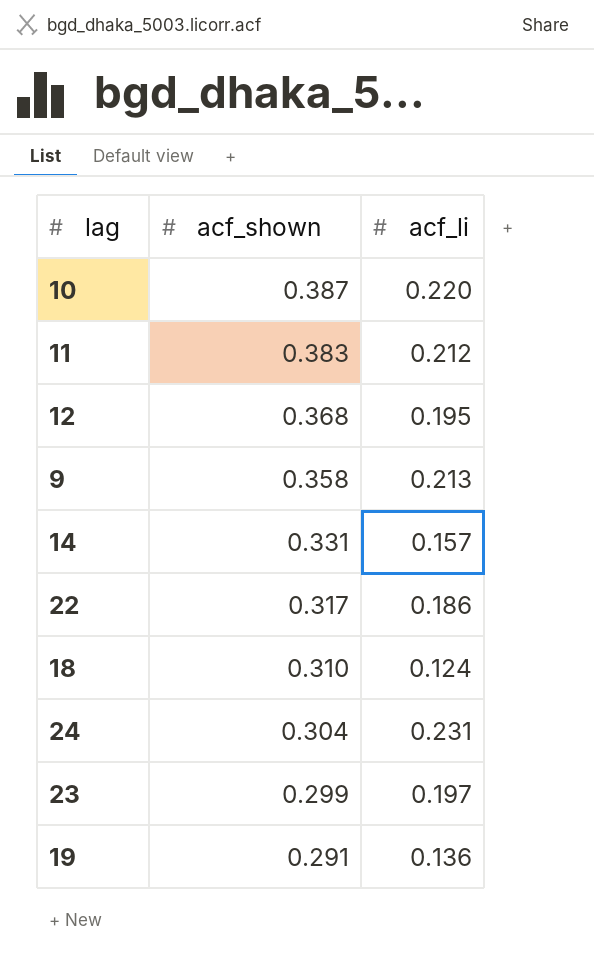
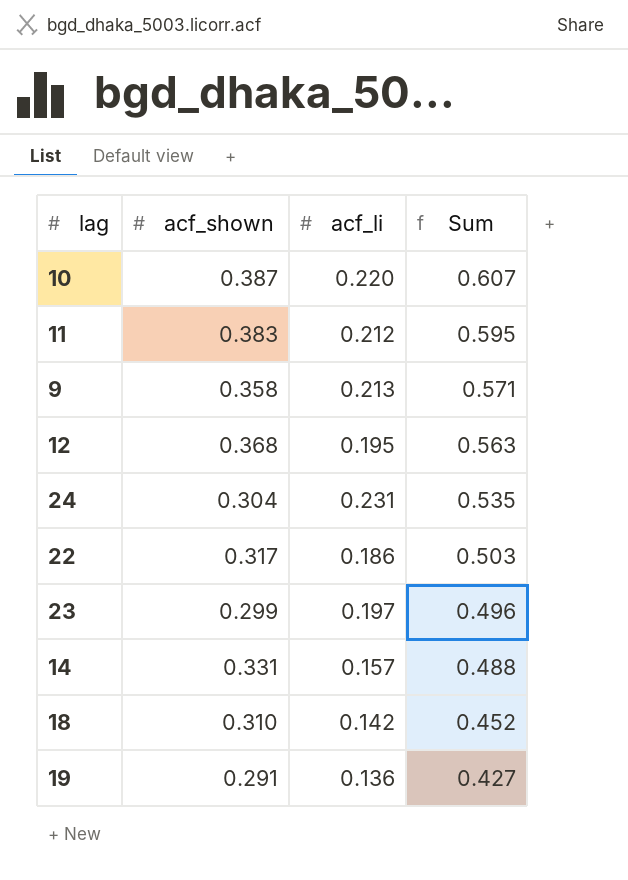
row order: acf_shown descending -> Sum descending
column Sum | formula: none -> [acf_shown] + [acf_li]
18 | acf_li: 0.124 -> 0.142

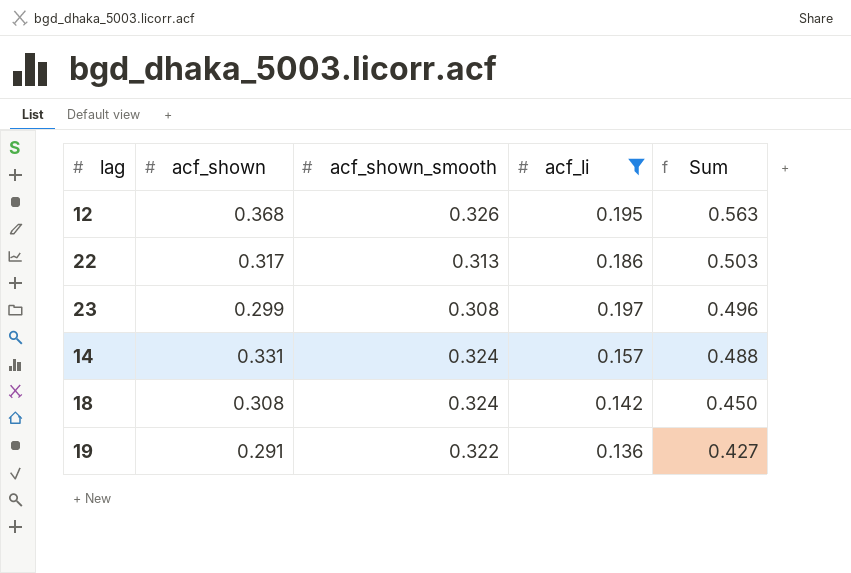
filter: none -> acf_li <= 0.197
column acf_shown_smooth | position: none -> 3
18 | acf_shown: 0.310 -> 0.308
18 | Sum: 0.452 -> 0.450

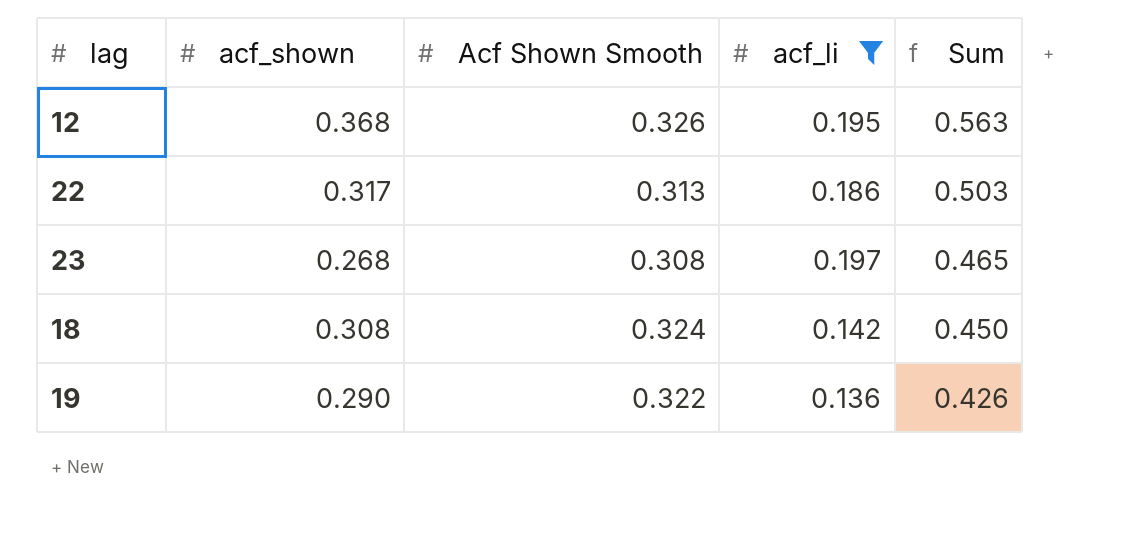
column name: acf_shown_smooth -> Acf Shown Smooth
row 14: 0.331 | 0.324 | 0.157 | 0.488 -> none
23 | acf_shown: 0.299 -> 0.268
23 | Sum: 0.496 -> 0.465
19 | acf_shown: 0.291 -> 0.290
19 | Sum: 0.427 -> 0.426

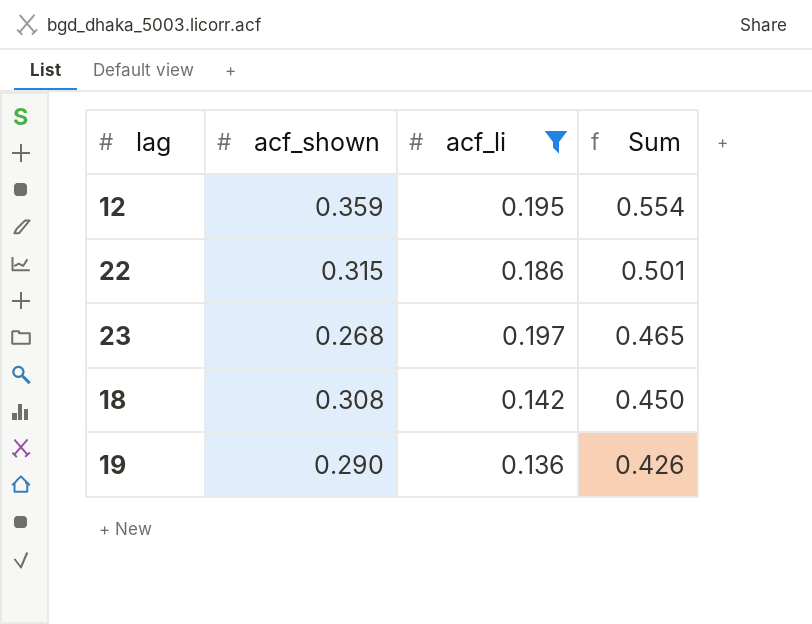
column Acf Shown Smooth | position: 3 -> none
12 | acf_shown: 0.368 -> 0.359
12 | Sum: 0.563 -> 0.554
22 | acf_shown: 0.317 -> 0.315
22 | Sum: 0.503 -> 0.501

